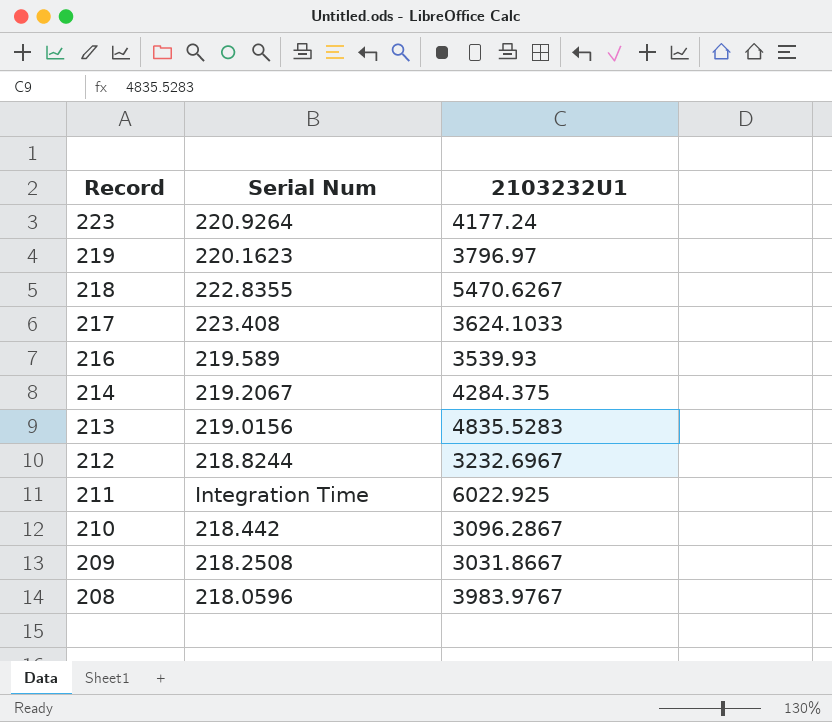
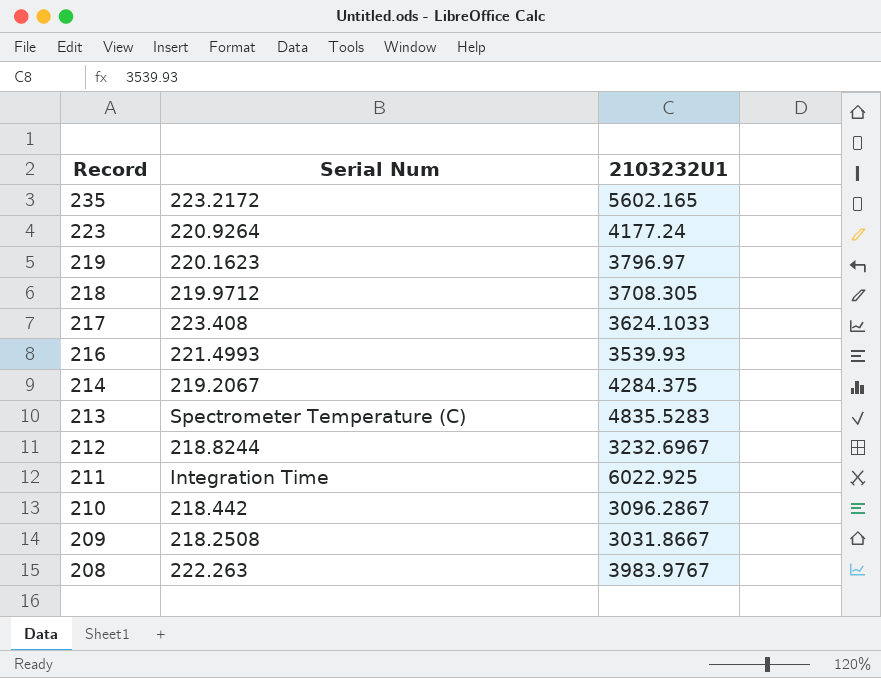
row 235: none -> 223.2172 | 5602.165
218 | Serial Num: 222.8355 -> 219.9712
218 | 2103232U1: 5470.6267 -> 3708.305
216 | Serial Num: 219.589 -> 221.4993
213 | Serial Num: 219.0156 -> Spectrometer Temperature (C)
208 | Serial Num: 218.0596 -> 222.263

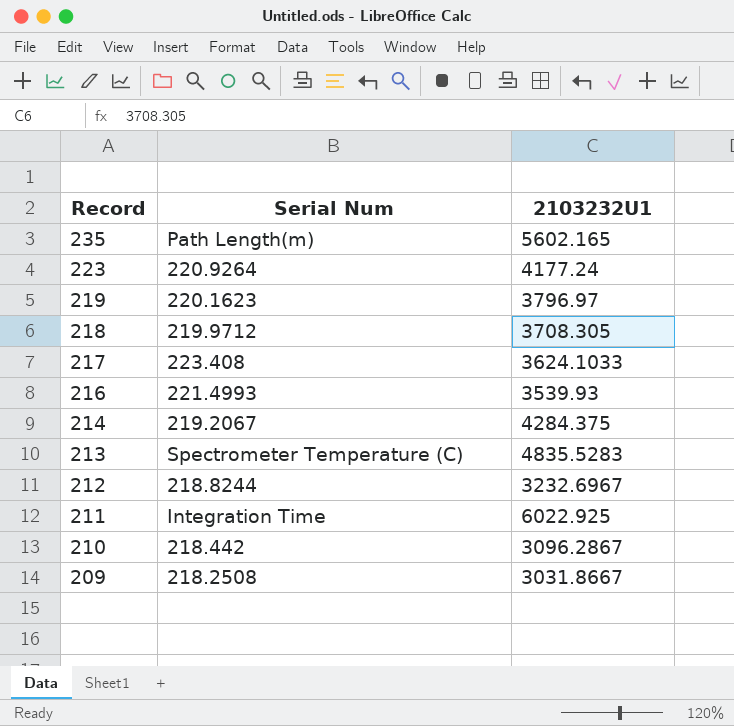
row 208: 222.263 | 3983.9767 -> none
235 | Serial Num: 223.2172 -> Path Length(m)

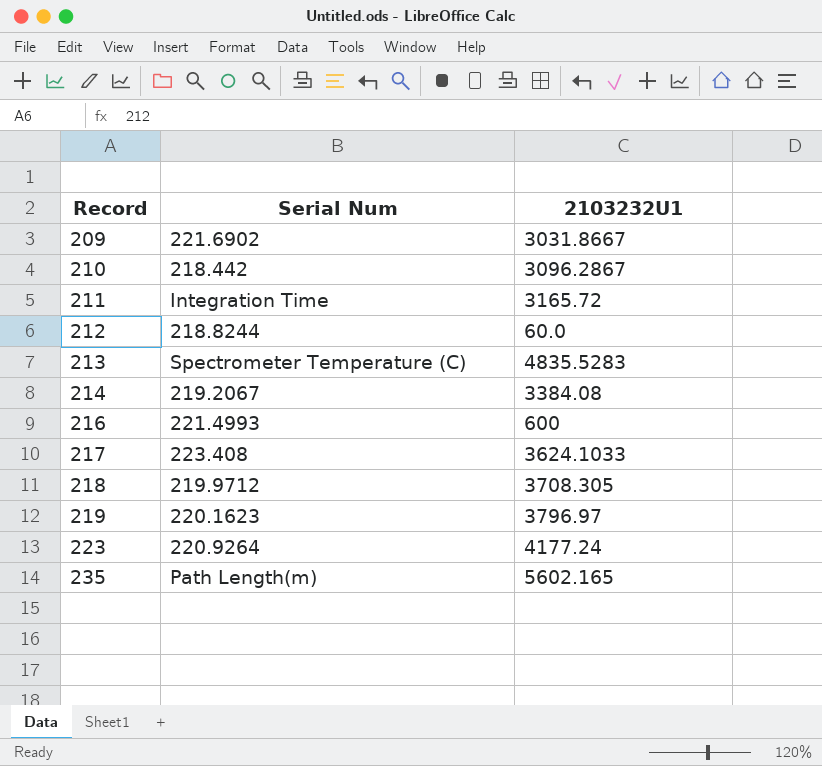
row order: Record descending -> Record ascending
209 | Serial Num: 218.2508 -> 221.6902
211 | 2103232U1: 6022.925 -> 3165.72
212 | 2103232U1: 3232.6967 -> 60.0
214 | 2103232U1: 4284.375 -> 3384.08
216 | 2103232U1: 3539.93 -> 600

